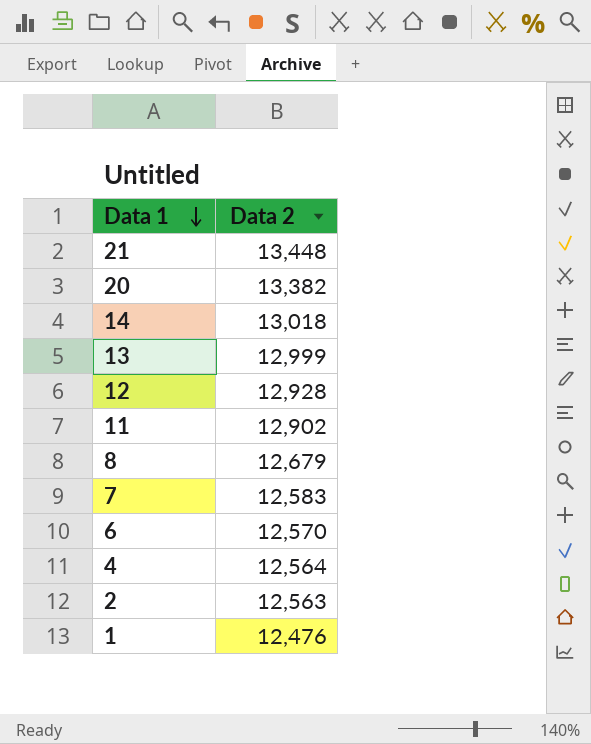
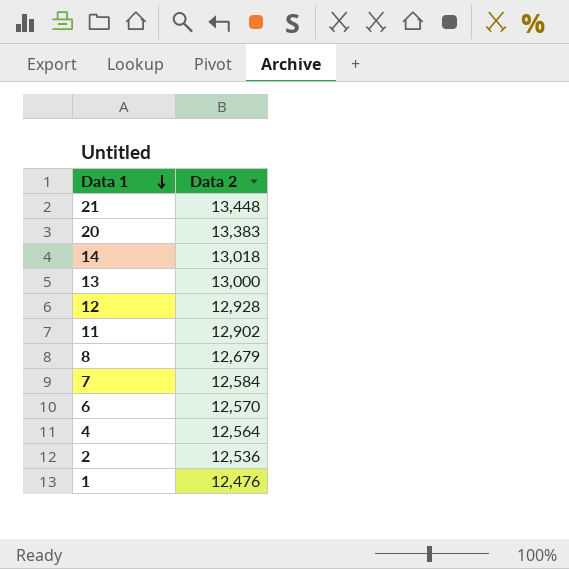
20 | Data 2: 13,382 -> 13,383
13 | Data 2: 12,999 -> 13,000
7 | Data 2: 12,583 -> 12,584
2 | Data 2: 12,563 -> 12,536

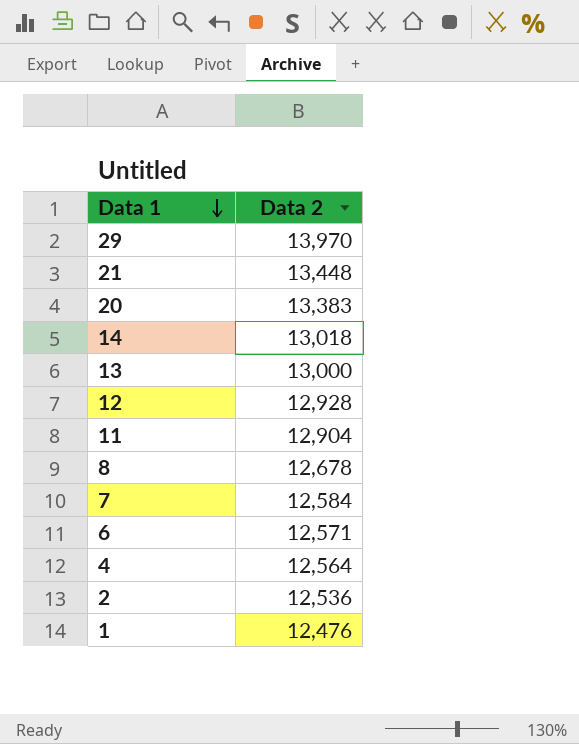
row 29: none -> 13,970
11 | Data 2: 12,902 -> 12,904
8 | Data 2: 12,679 -> 12,678
6 | Data 2: 12,570 -> 12,571

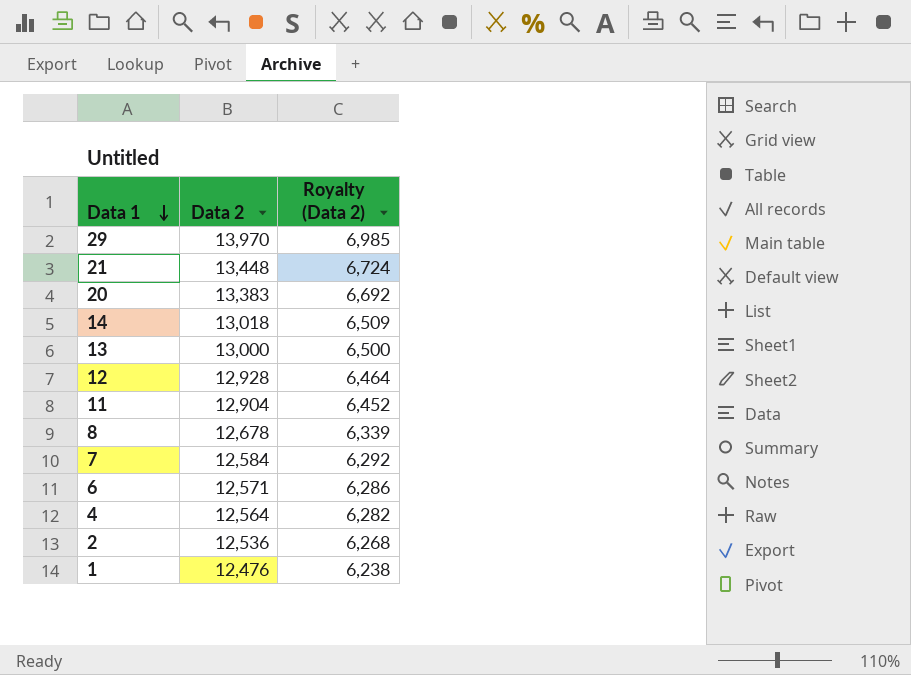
column Royalty (Data 2) | formula: none -> [Data 2] * 0.5

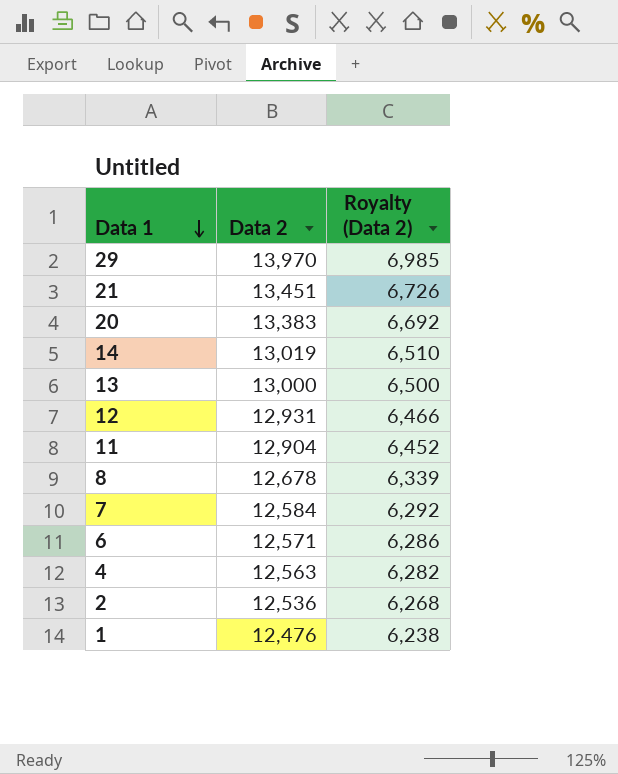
21 | Data 2: 13,448 -> 13,451
21 | Royalty (Data 2): 6,724 -> 6,726
14 | Data 2: 13,018 -> 13,019
14 | Royalty (Data 2): 6,509 -> 6,510
12 | Data 2: 12,928 -> 12,931
12 | Royalty (Data 2): 6,464 -> 6,466
4 | Data 2: 12,564 -> 12,563

